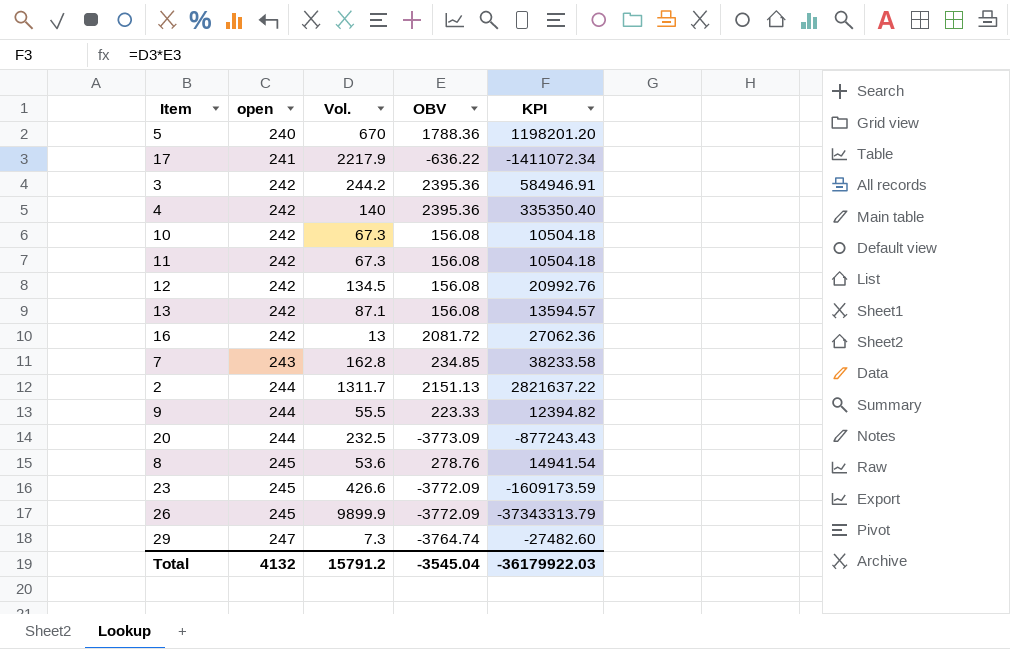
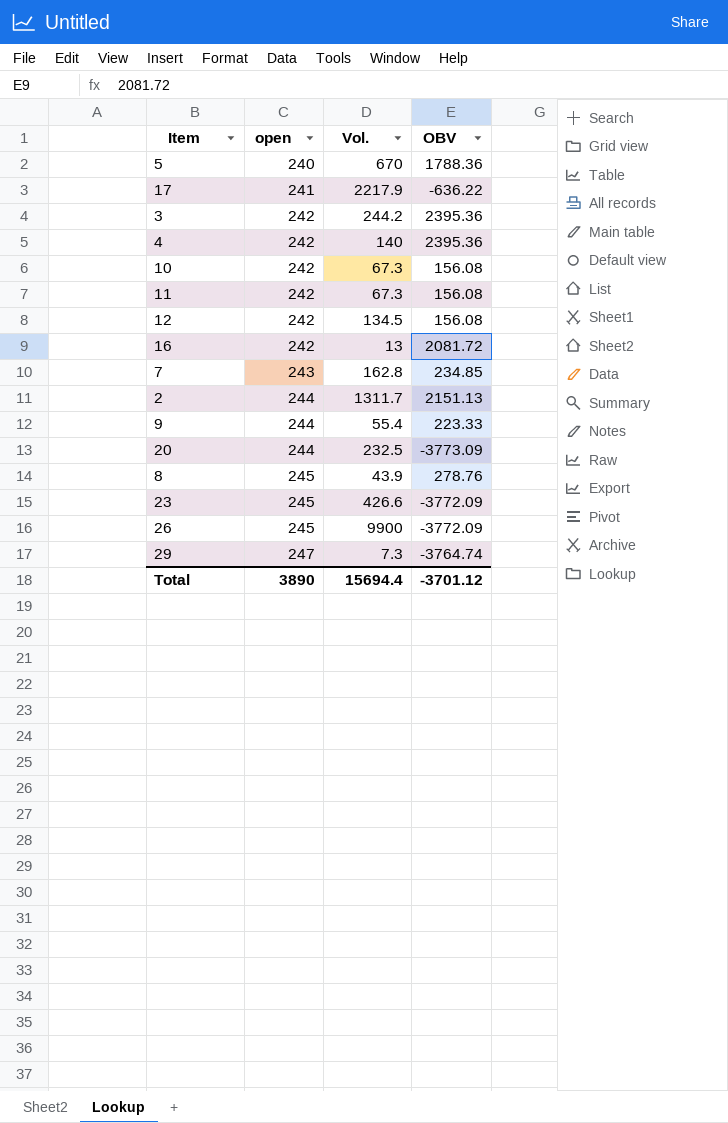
column KPI | formula: [Vol.] * [OBV] -> none
row 13: 242 | 87.1 | 156.08 | 13594.57 -> none
9 | Vol.: 55.5 -> 55.4
8 | Vol.: 53.6 -> 43.9
26 | Vol.: 9899.9 -> 9900
Total | open: 4132 -> 3890
Total | Vol.: 15791.2 -> 15694.4
Total | OBV: -3545.04 -> -3701.12

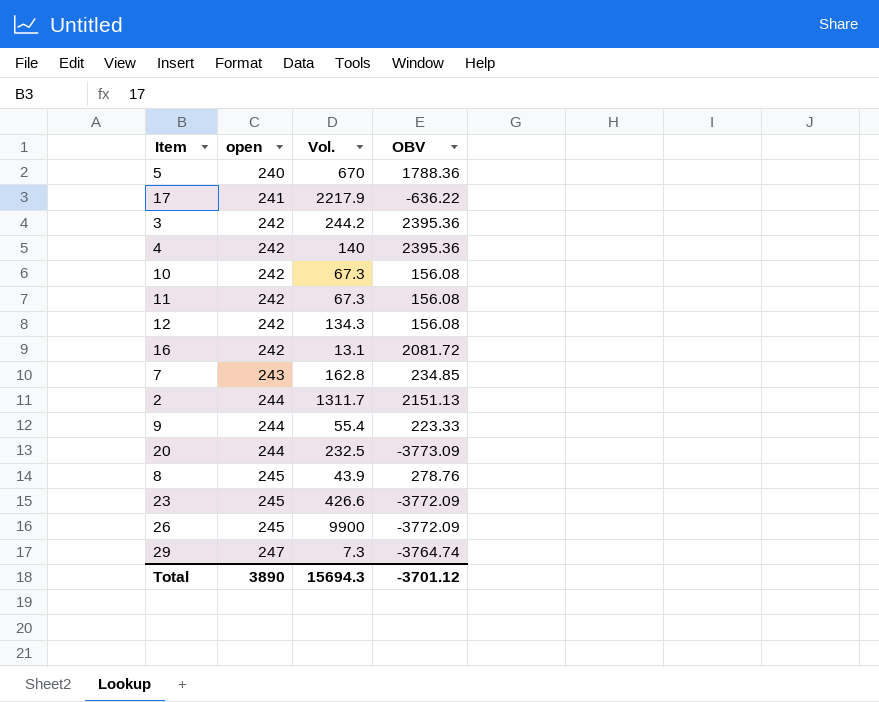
12 | Vol.: 134.5 -> 134.3
16 | Vol.: 13 -> 13.1
Total | Vol.: 15694.4 -> 15694.3

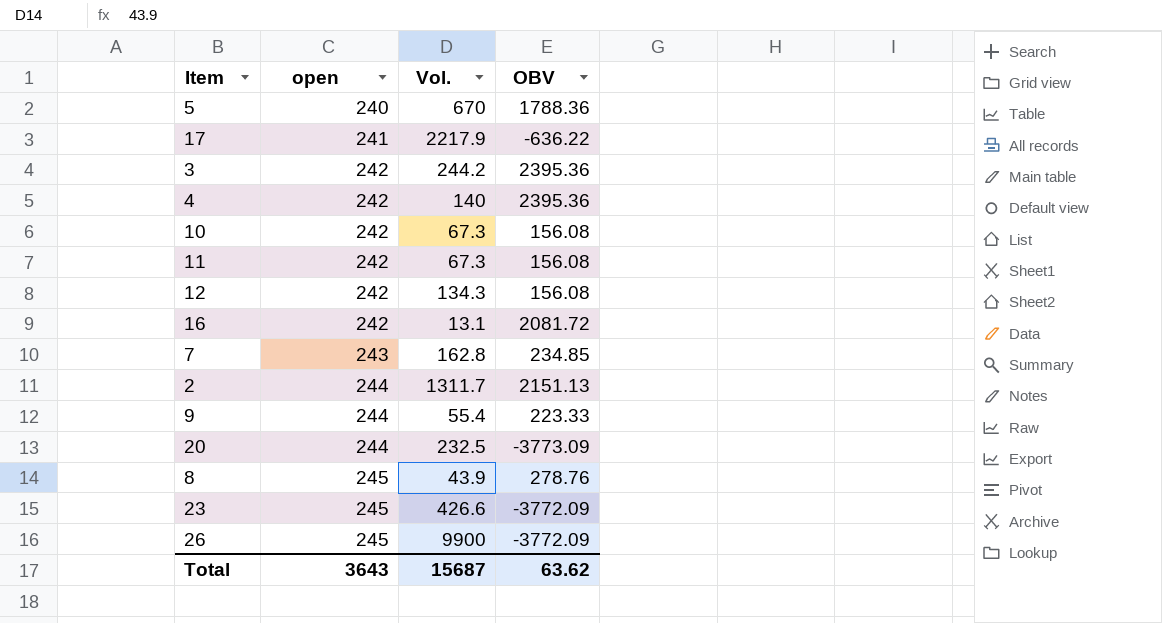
row 29: 247 | 7.3 | -3764.74 -> none
Total | open: 3890 -> 3643
Total | Vol.: 15694.3 -> 15687
Total | OBV: -3701.12 -> 63.62

